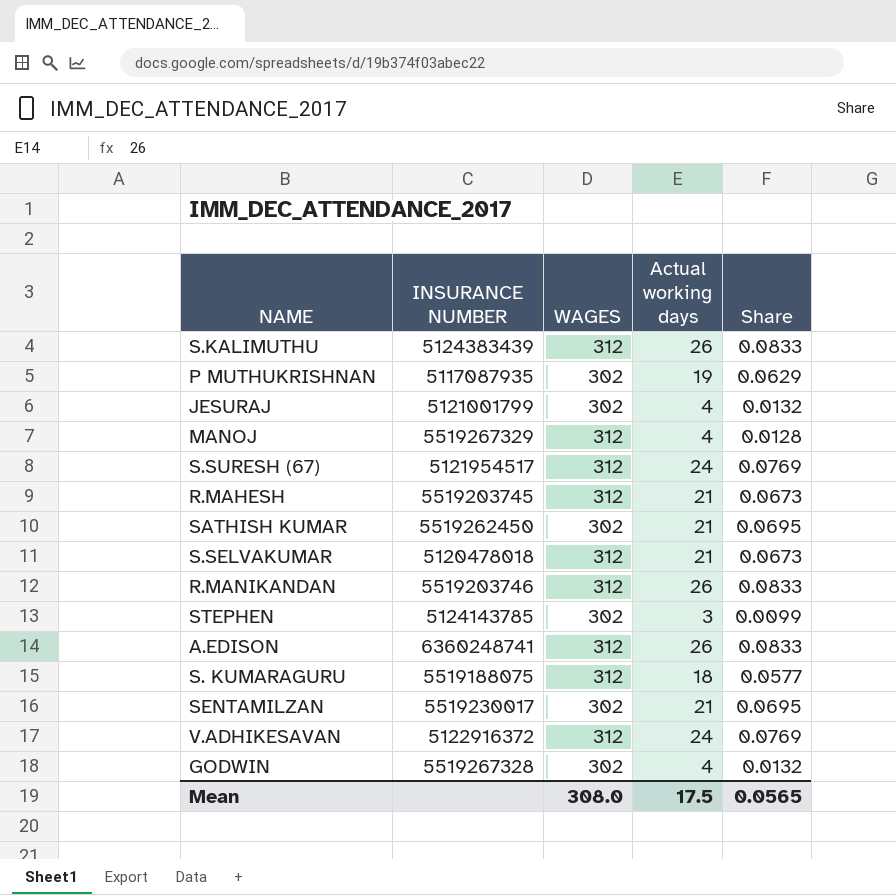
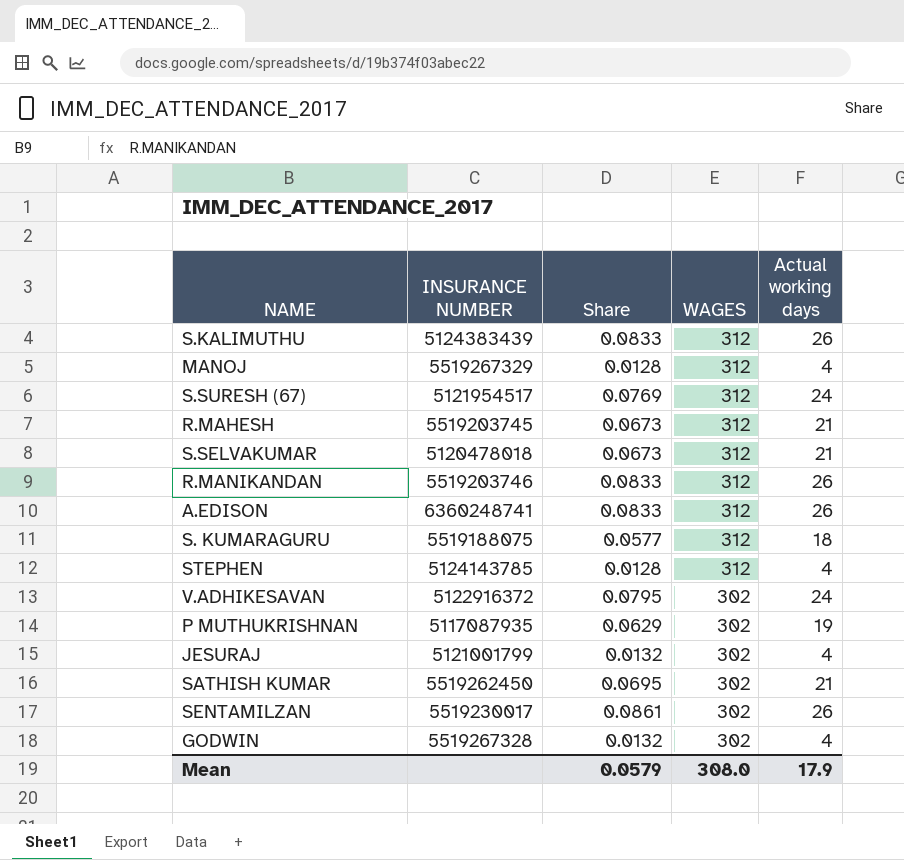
row order: none -> WAGES descending
column Share | position: 5 -> 3
STEPHEN | Share: 0.0099 -> 0.0128
STEPHEN | WAGES: 302 -> 312
STEPHEN | Actual working days: 3 -> 4
V.ADHIKESAVAN | Share: 0.0769 -> 0.0795
V.ADHIKESAVAN | WAGES: 312 -> 302
SENTAMILZAN | Share: 0.0695 -> 0.0861
SENTAMILZAN | Actual working days: 21 -> 26
Mean | Share: 0.0565 -> 0.0579
Mean | Actual working days: 17.5 -> 17.9

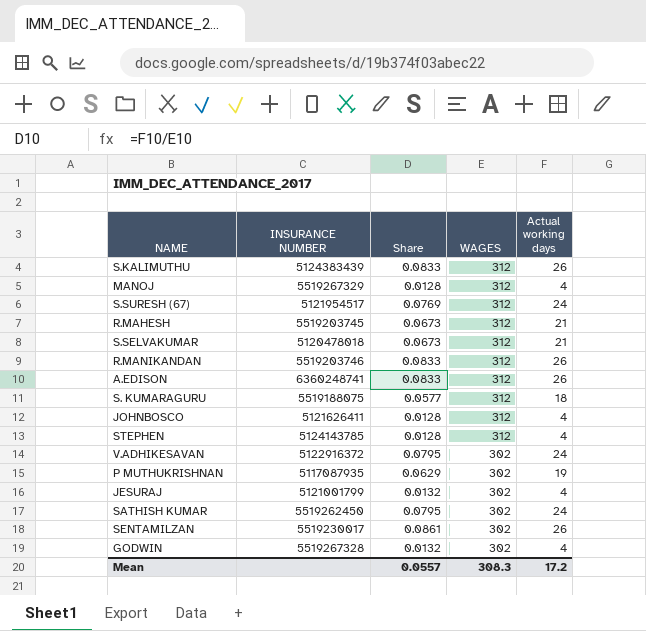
row JOHNBOSCO: none -> 5121626411 | 0.0128 | 312 | 4
SATHISH KUMAR | Share: 0.0695 -> 0.0795
SATHISH KUMAR | Actual working days: 21 -> 24
Mean | Share: 0.0579 -> 0.0557
Mean | WAGES: 308.0 -> 308.3
Mean | Actual working days: 17.9 -> 17.2

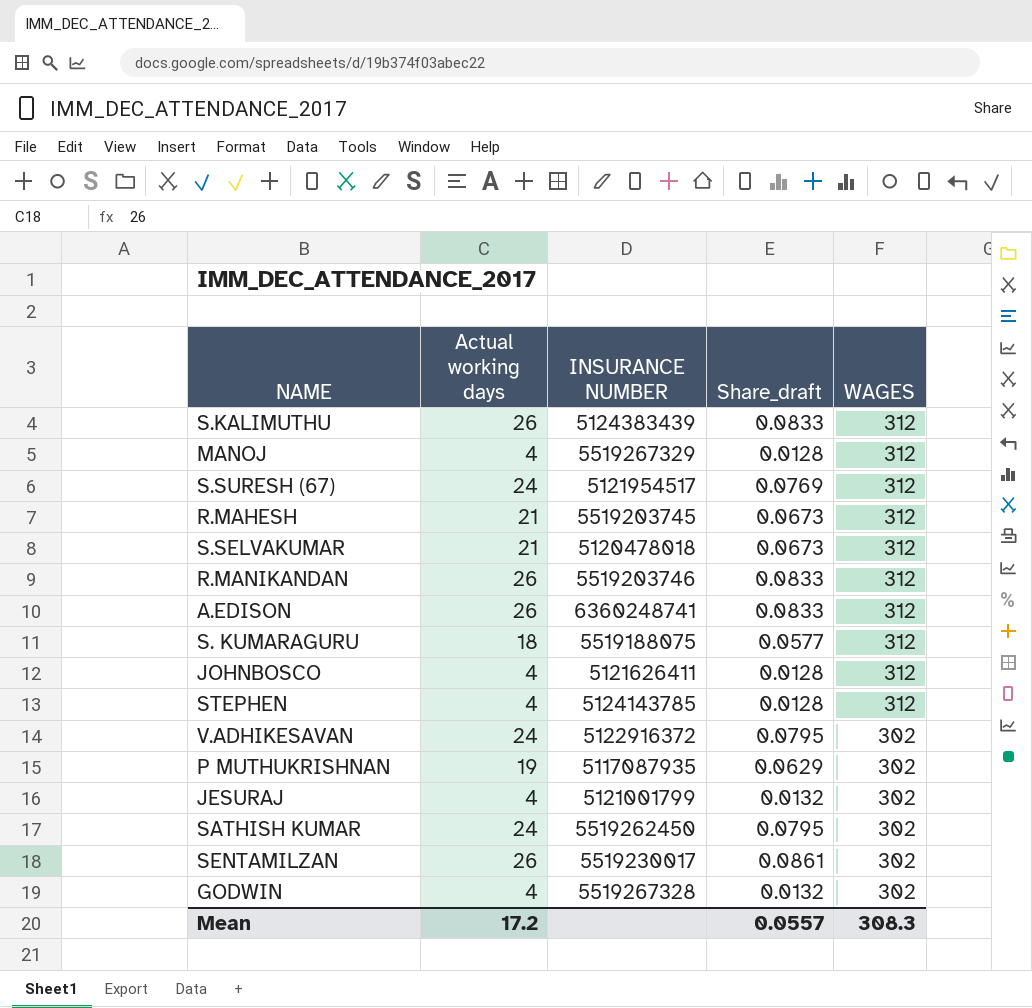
column Actual working days | position: 5 -> 2
column name: Share -> Share_draft

